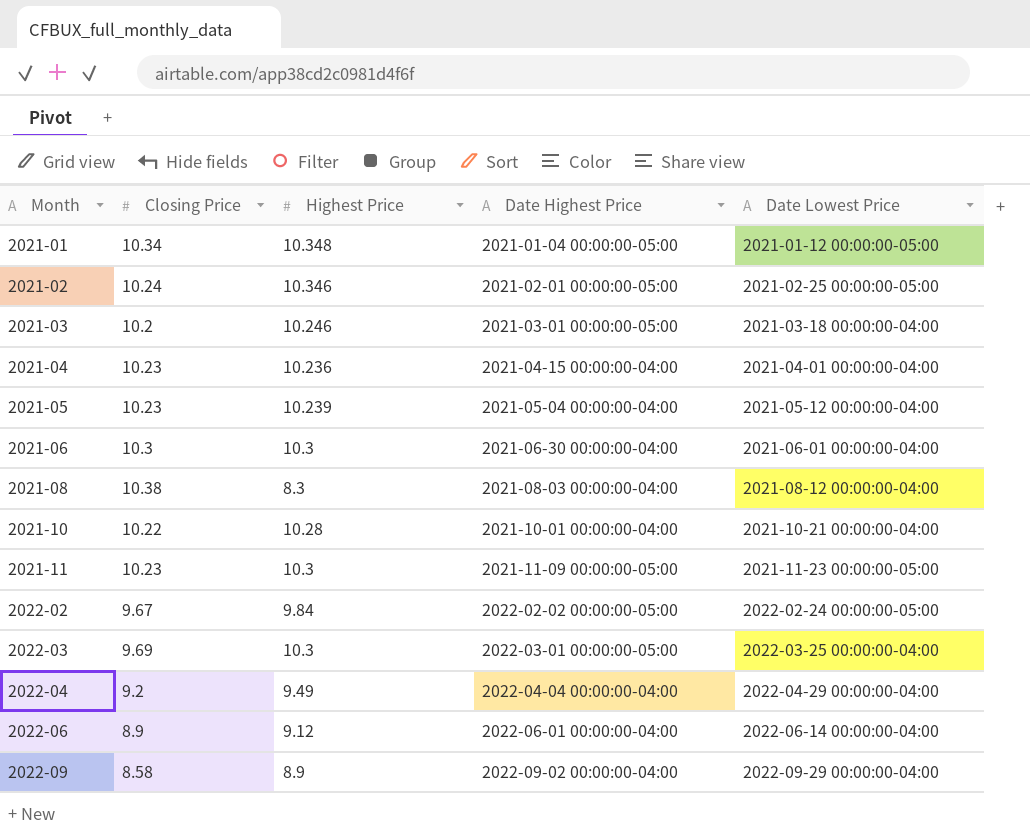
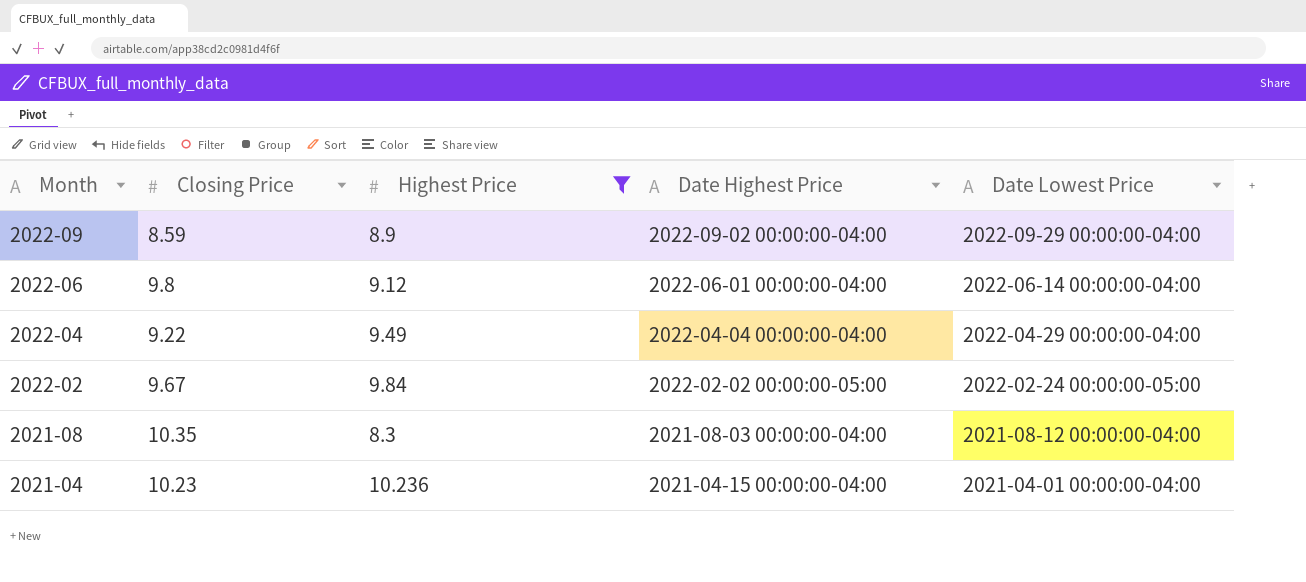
filter: none -> Highest Price <= 10.236
row order: Month ascending -> Month descending
2022-09 | Closing Price: 8.58 -> 8.59
2022-06 | Closing Price: 8.9 -> 9.8
2022-04 | Closing Price: 9.2 -> 9.22
2021-08 | Closing Price: 10.38 -> 10.35

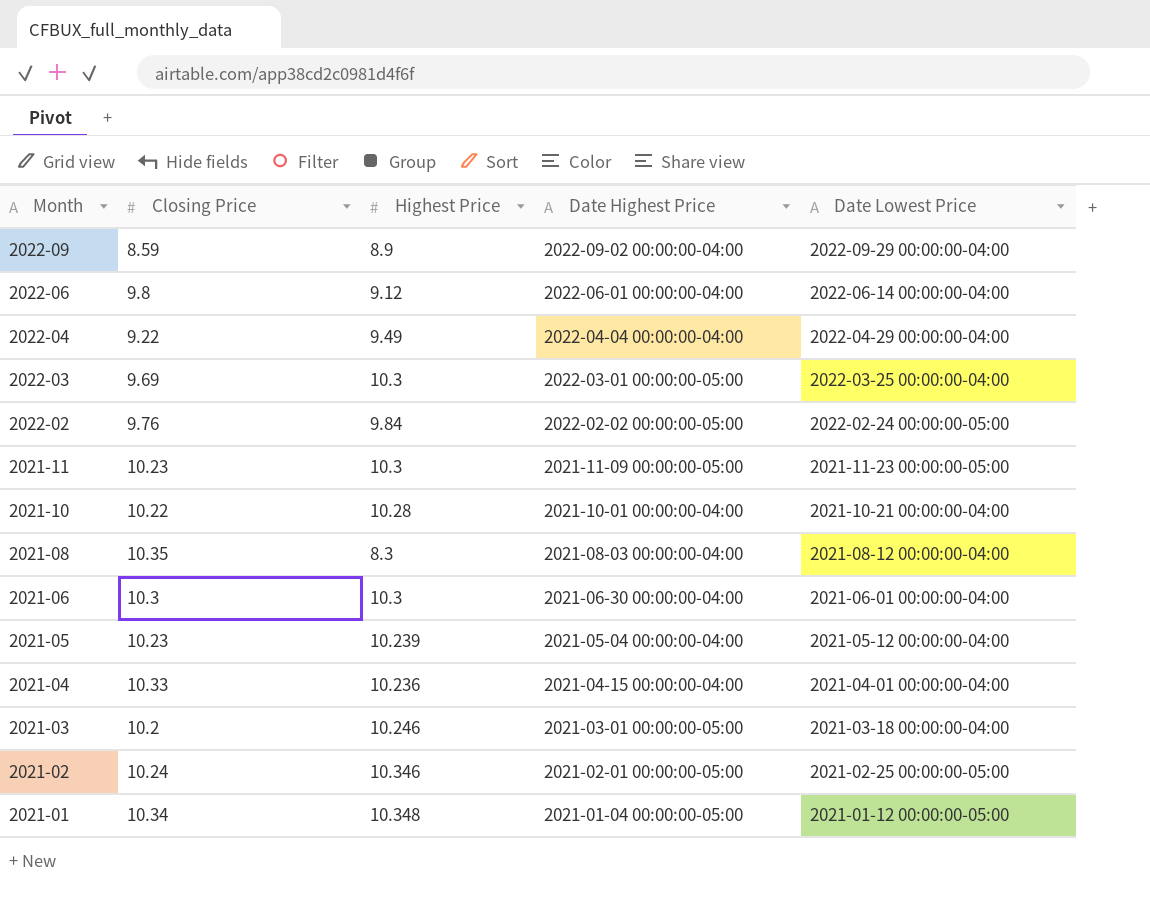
filter: Highest Price <= 10.236 -> none
2022-02 | Closing Price: 9.67 -> 9.76
2021-04 | Closing Price: 10.23 -> 10.33

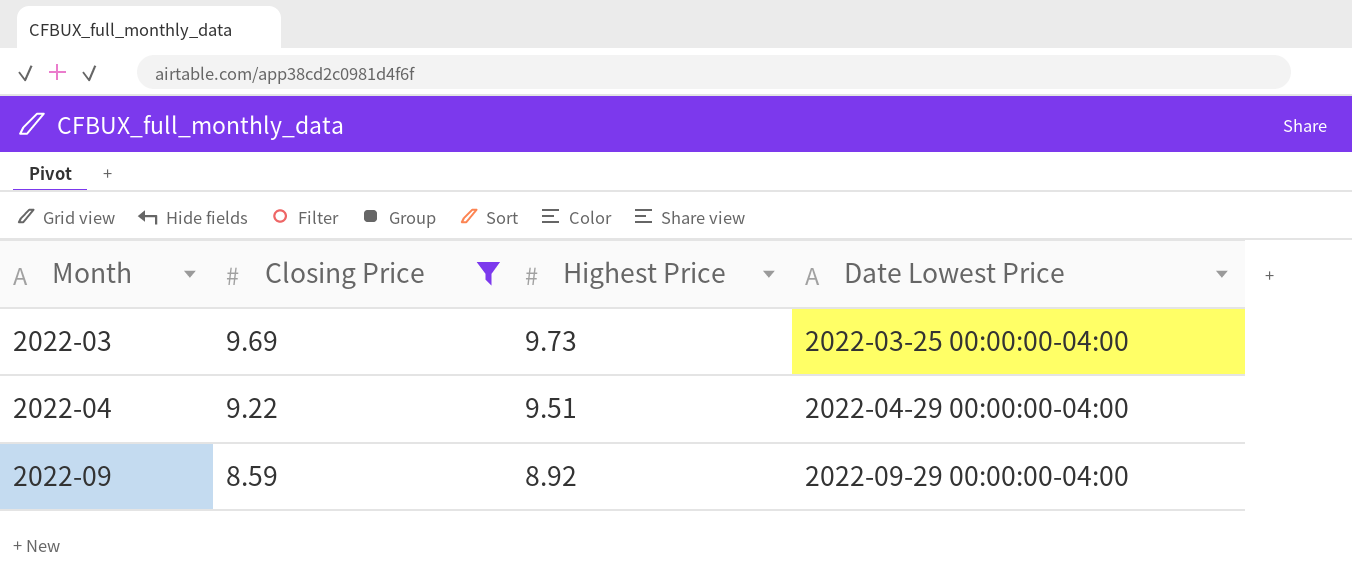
filter: none -> Closing Price <= 9.69
row order: Month descending -> Month ascending
column Date Highest Price | position: 4 -> none
2022-03 | Highest Price: 10.3 -> 9.73
2022-04 | Highest Price: 9.49 -> 9.51
2022-09 | Highest Price: 8.9 -> 8.92

